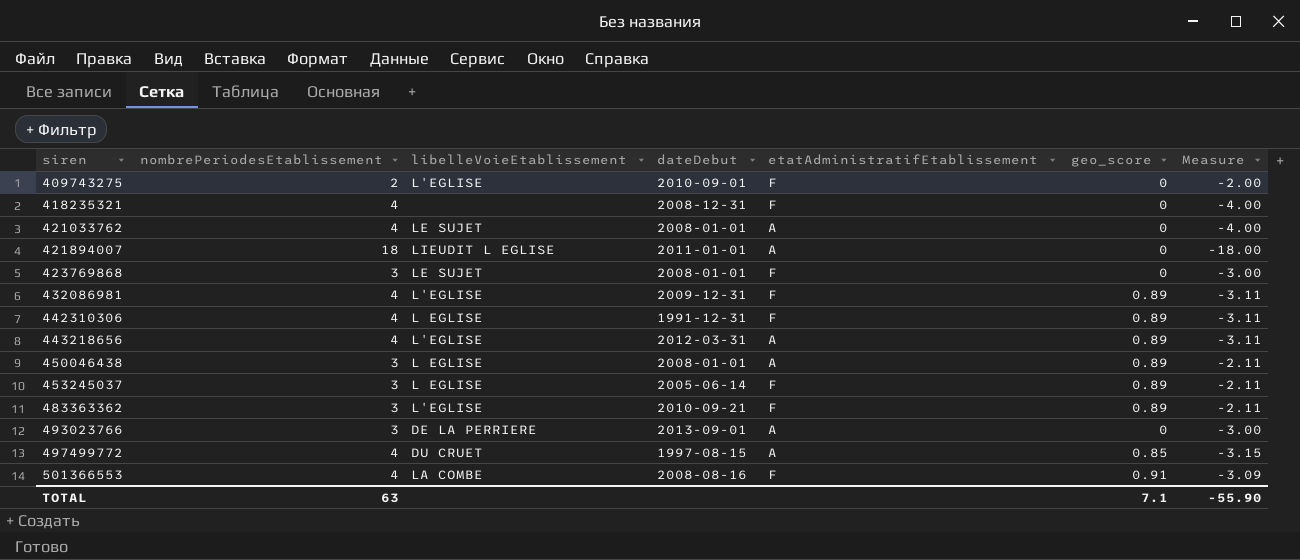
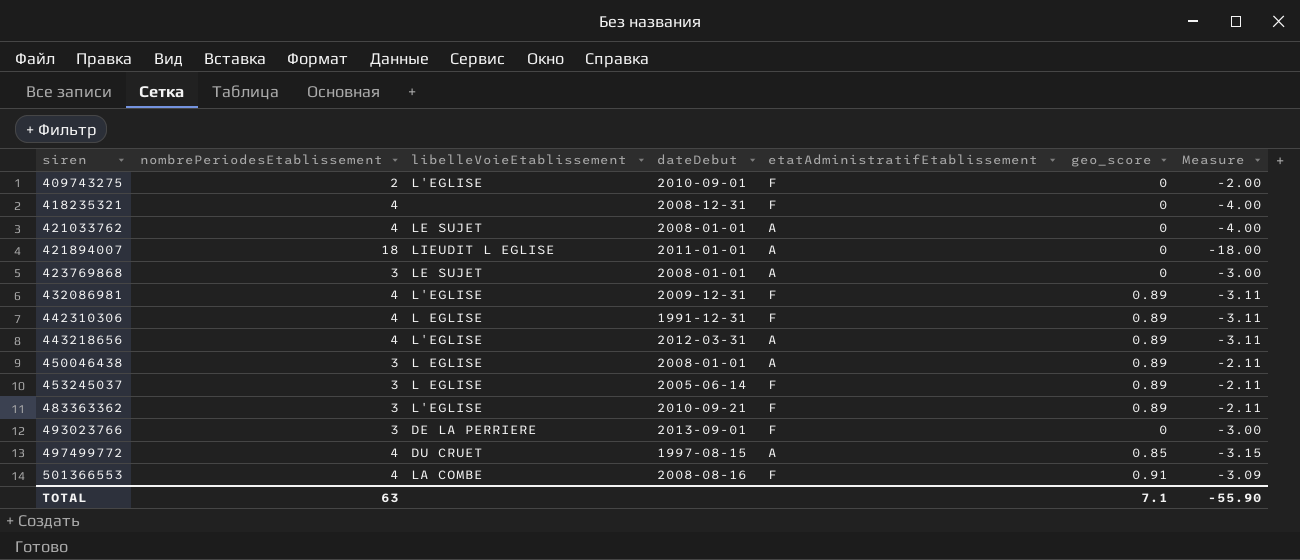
423769868 | etatAdministratifEtablissement: F -> A
493023766 | etatAdministratifEtablissement: A -> F

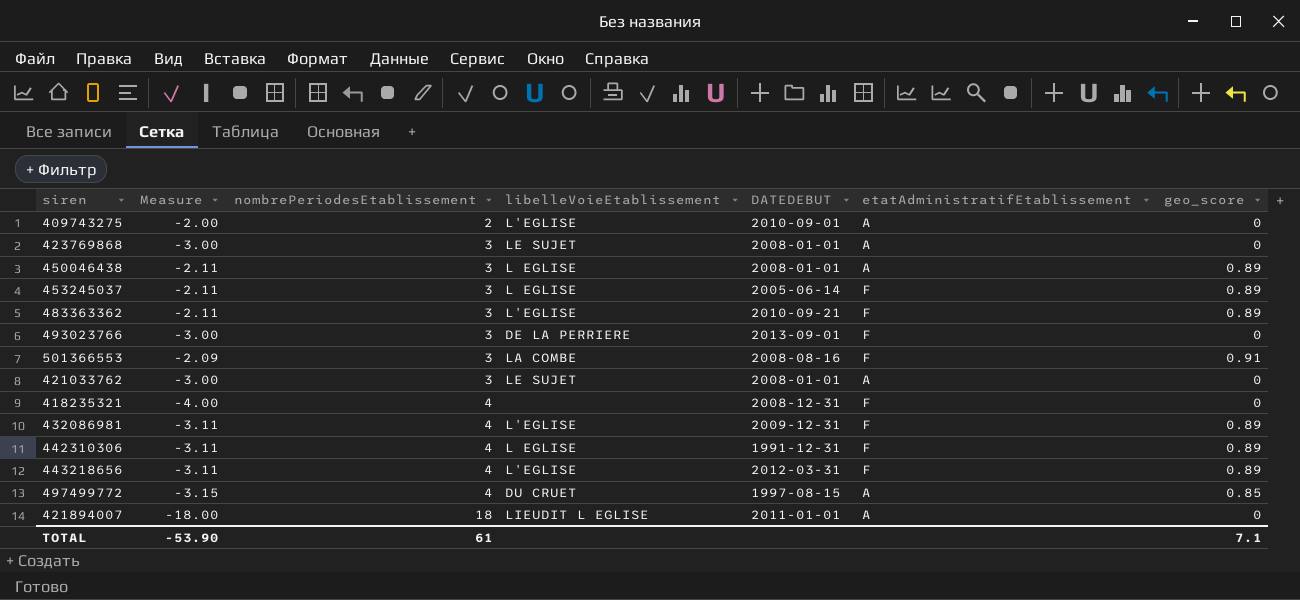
row order: siren ascending -> nombrePeriodesEtablissement ascending
column Measure | position: 7 -> 2
column name: dateDebut -> DATEDEBUT
409743275 | etatAdministratifEtablissement: F -> A
501366553 | Measure: -3.09 -> -2.09
501366553 | nombrePeriodesEtablissement: 4 -> 3
421033762 | Measure: -4.00 -> -3.00
421033762 | nombrePeriodesEtablissement: 4 -> 3
443218656 | etatAdministratifEtablissement: A -> F
TOTAL | Measure: -55.90 -> -53.90
TOTAL | nombrePeriodesEtablissement: 63 -> 61

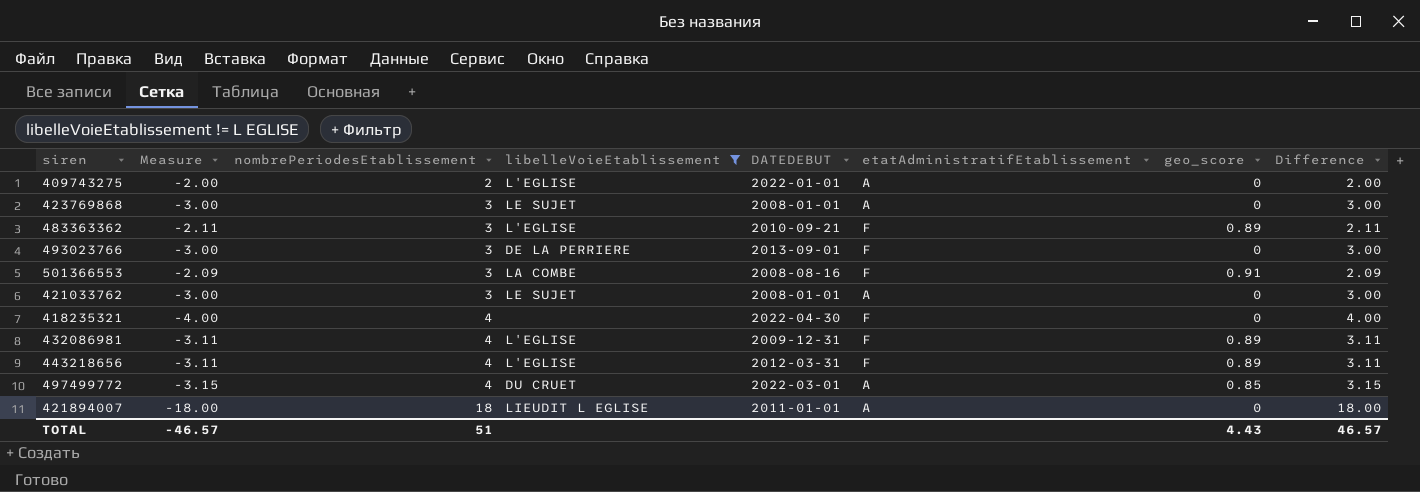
filter: none -> libelleVoieEtablissement != L EGLISE
column Difference | formula: none -> [nombrePeriodesEtablissement] - [geo_score]
409743275 | DATEDEBUT: 2010-09-01 -> 2022-01-01
418235321 | DATEDEBUT: 2008-12-31 -> 2022-04-30
497499772 | DATEDEBUT: 1997-08-15 -> 2022-03-01
TOTAL | Measure: -53.90 -> -46.57
TOTAL | nombrePeriodesEtablissement: 61 -> 51
TOTAL | geo_score: 7.1 -> 4.43

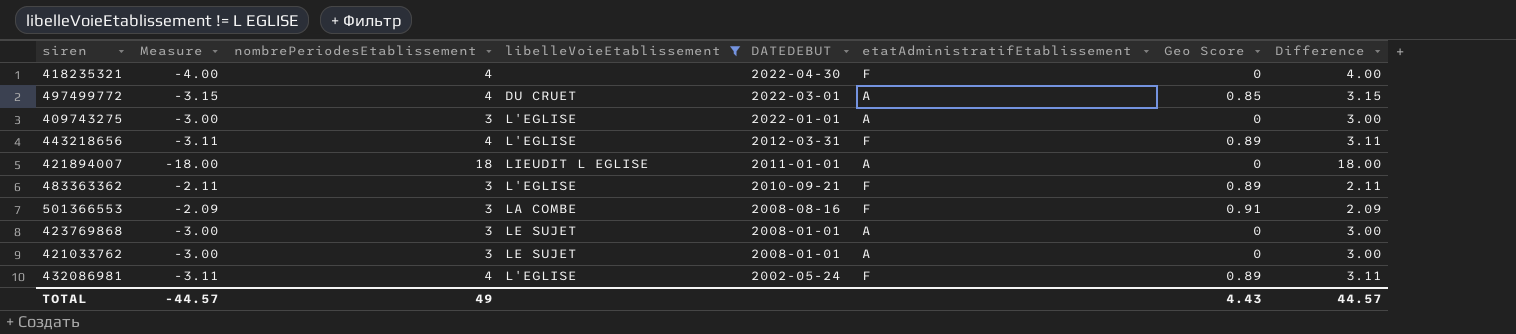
row order: nombrePeriodesEtablissement ascending -> DATEDEBUT descending
column name: geo_score -> Geo Score
row 493023766: -3.00 | 3 | DE LA PERRIERE | 2013-09-01 | F | 0 | 3.00 -> none
409743275 | Measure: -2.00 -> -3.00
409743275 | nombrePeriodesEtablissement: 2 -> 3
409743275 | Difference: 2.00 -> 3.00
432086981 | DATEDEBUT: 2009-12-31 -> 2002-05-24
TOTAL | Measure: -46.57 -> -44.57
TOTAL | nombrePeriodesEtablissement: 51 -> 49
TOTAL | Difference: 46.57 -> 44.57

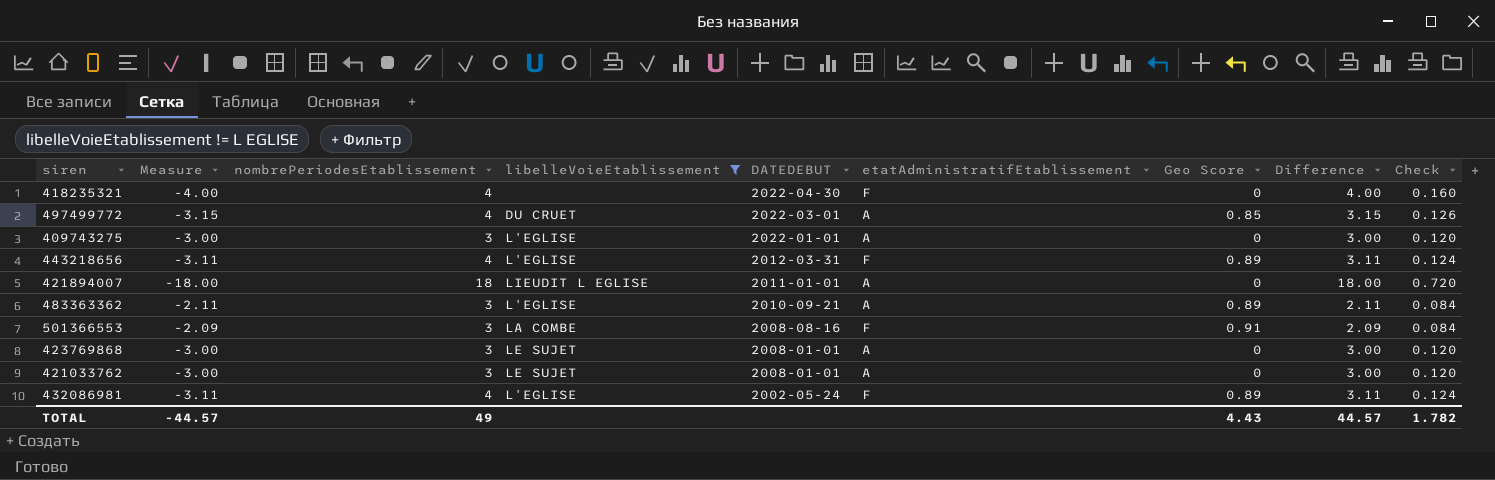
column Check | formula: none -> [Difference] * 0.04
483363362 | etatAdministratifEtablissement: F -> A

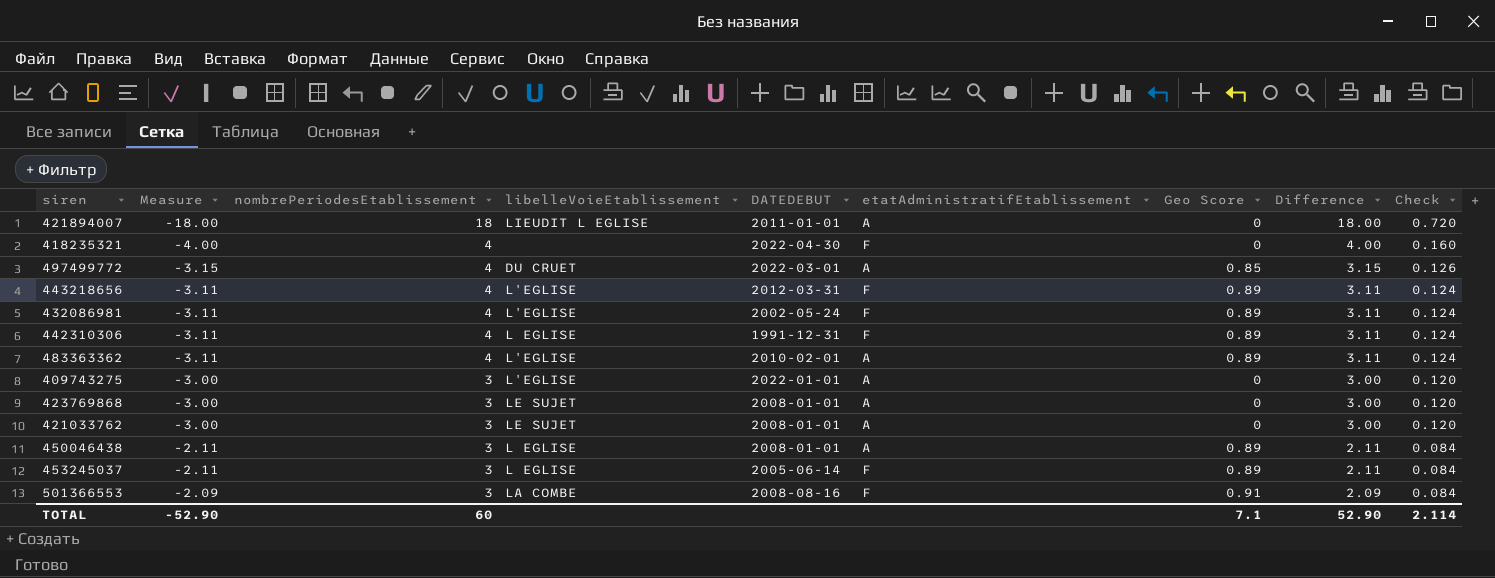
filter: libelleVoieEtablissement != L EGLISE -> none
row order: DATEDEBUT descending -> Measure ascending
483363362 | Measure: -2.11 -> -3.11
483363362 | nombrePeriodesEtablissement: 3 -> 4
483363362 | DATEDEBUT: 2010-09-21 -> 2010-02-01
483363362 | Difference: 2.11 -> 3.11
483363362 | Check: 0.084 -> 0.124
TOTAL | Measure: -44.57 -> -52.90
TOTAL | nombrePeriodesEtablissement: 49 -> 60
TOTAL | Geo Score: 4.43 -> 7.1
TOTAL | Difference: 44.57 -> 52.90
TOTAL | Check: 1.782 -> 2.114

